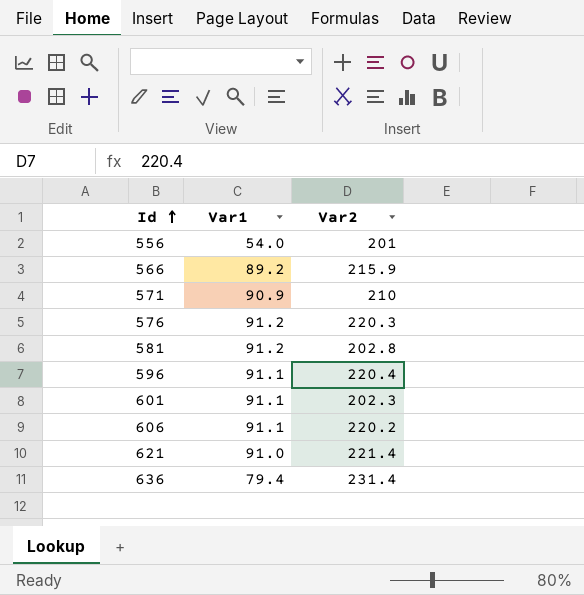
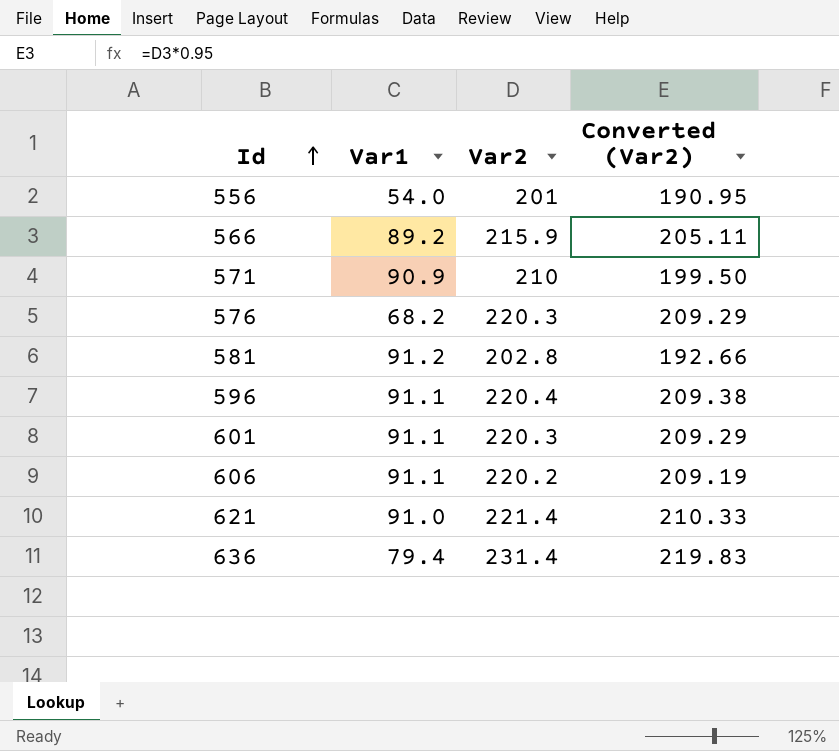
column Converted (Var2) | formula: none -> [Var2] * 0.95
576 | Var1: 91.2 -> 68.2
601 | Var2: 202.3 -> 220.3

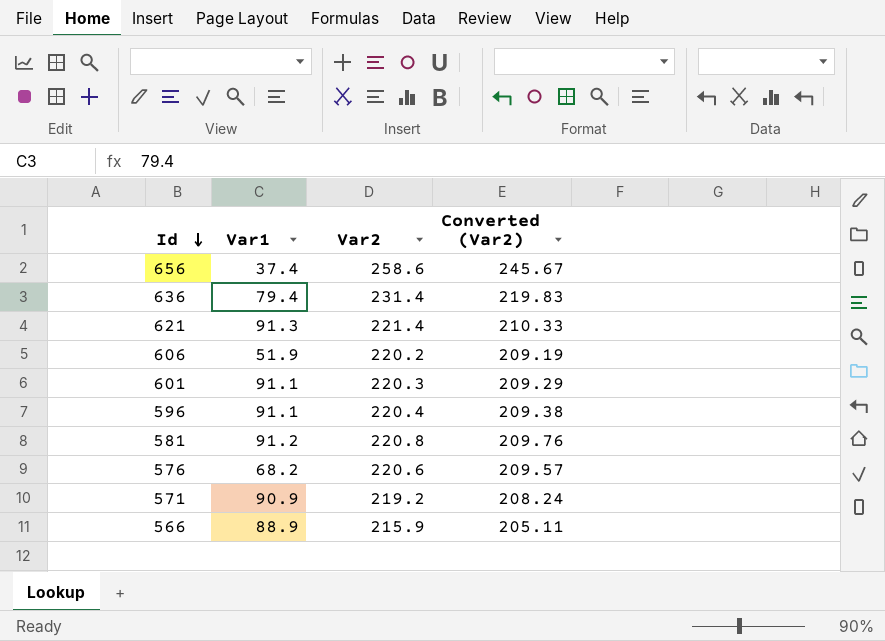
row order: Id ascending -> Id descending
row 556: 54.0 | 201 | 190.95 -> none
row 656: none -> 37.4 | 258.6 | 245.67
621 | Var1: 91.0 -> 91.3
606 | Var1: 91.1 -> 51.9
581 | Var2: 202.8 -> 220.8
581 | Converted (Var2): 192.66 -> 209.76
576 | Var2: 220.3 -> 220.6
576 | Converted (Var2): 209.29 -> 209.57
571 | Var2: 210 -> 219.2
571 | Converted (Var2): 199.50 -> 208.24
566 | Var1: 89.2 -> 88.9

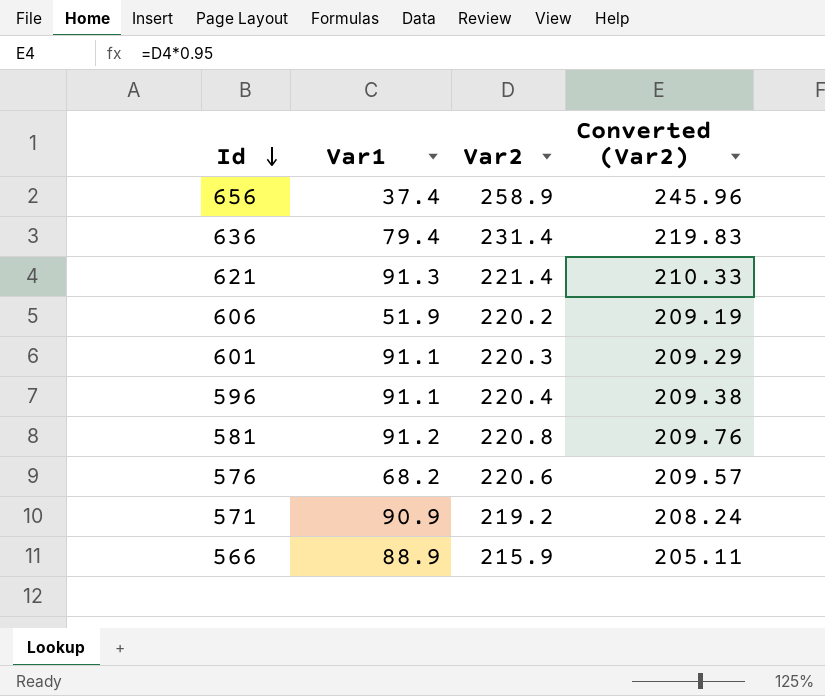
656 | Var2: 258.6 -> 258.9
656 | Converted (Var2): 245.67 -> 245.96

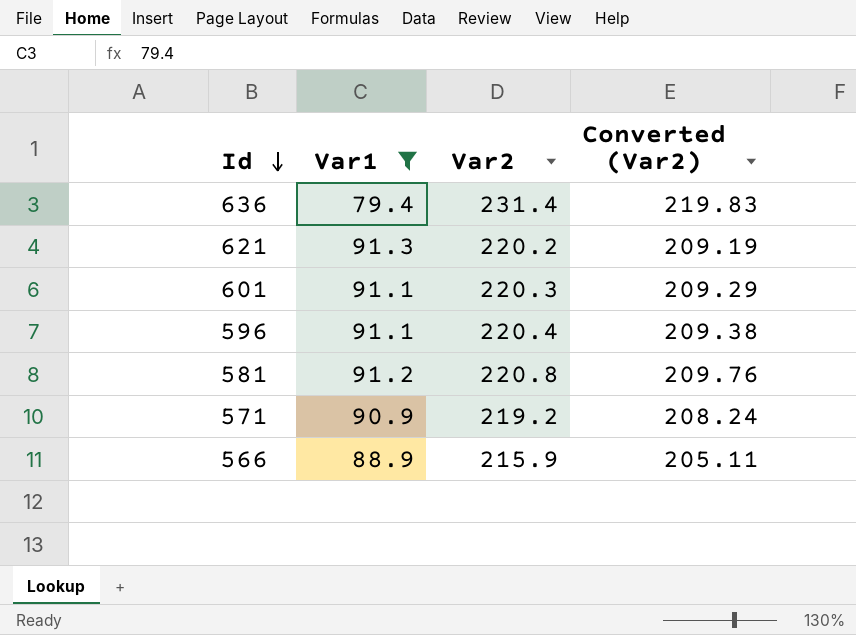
filter: none -> Var1 >= 79.4
621 | Var2: 221.4 -> 220.2
621 | Converted (Var2): 210.33 -> 209.19

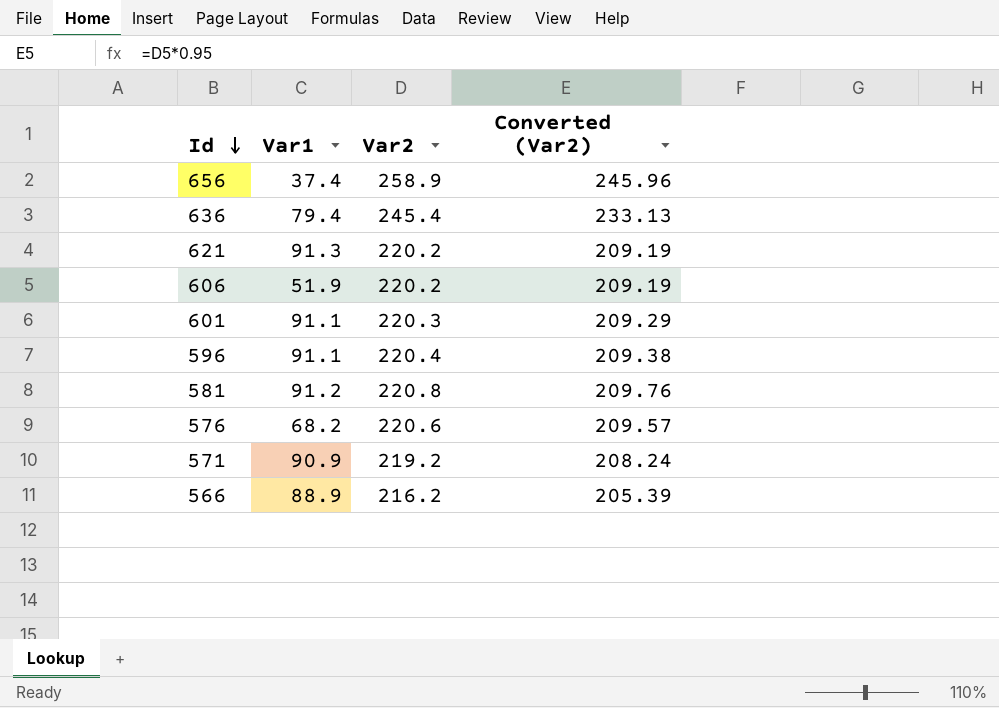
filter: Var1 >= 79.4 -> none
636 | Var2: 231.4 -> 245.4
636 | Converted (Var2): 219.83 -> 233.13
566 | Var2: 215.9 -> 216.2
566 | Converted (Var2): 205.11 -> 205.39

